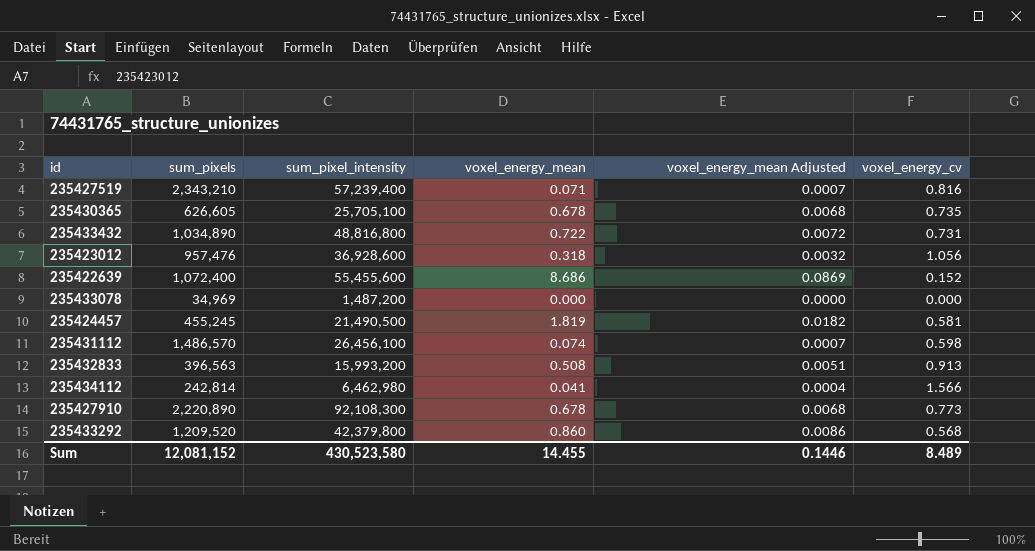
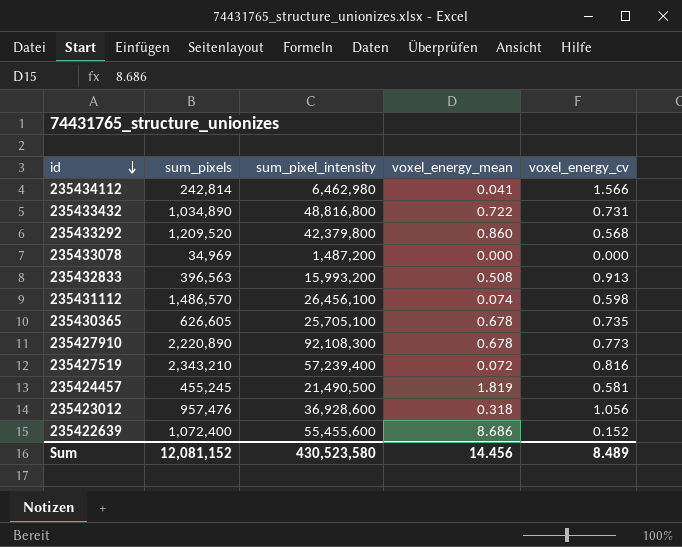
row order: none -> id descending
column voxel_energy_mean Adjusted | formula: [voxel_energy_mean] * 0.01 -> none
235427519 | voxel_energy_mean: 0.071 -> 0.072
Sum | voxel_energy_mean: 14.455 -> 14.456

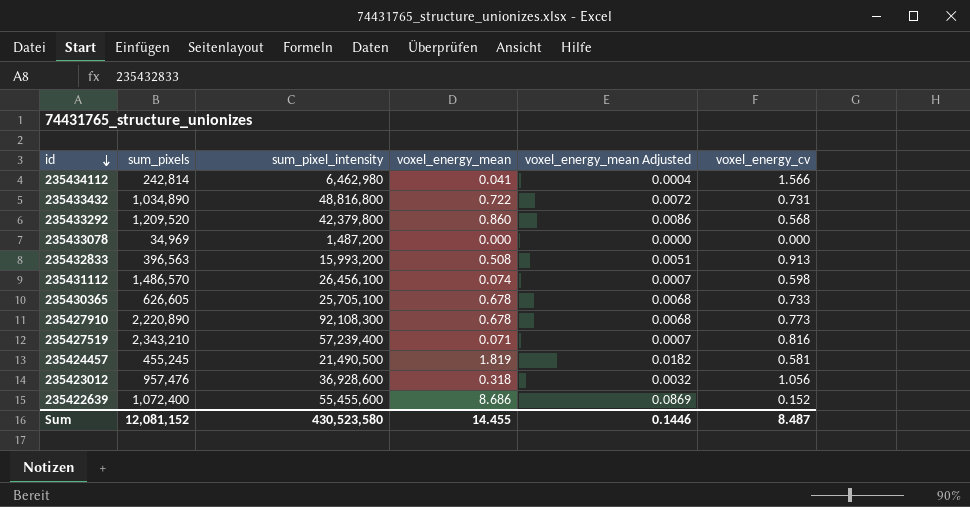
column voxel_energy_mean Adjusted | formula: none -> [voxel_energy_mean] * 0.01
235430365 | voxel_energy_cv: 0.735 -> 0.733
235427519 | voxel_energy_mean: 0.072 -> 0.071
Sum | voxel_energy_mean: 14.456 -> 14.455
Sum | voxel_energy_cv: 8.489 -> 8.487

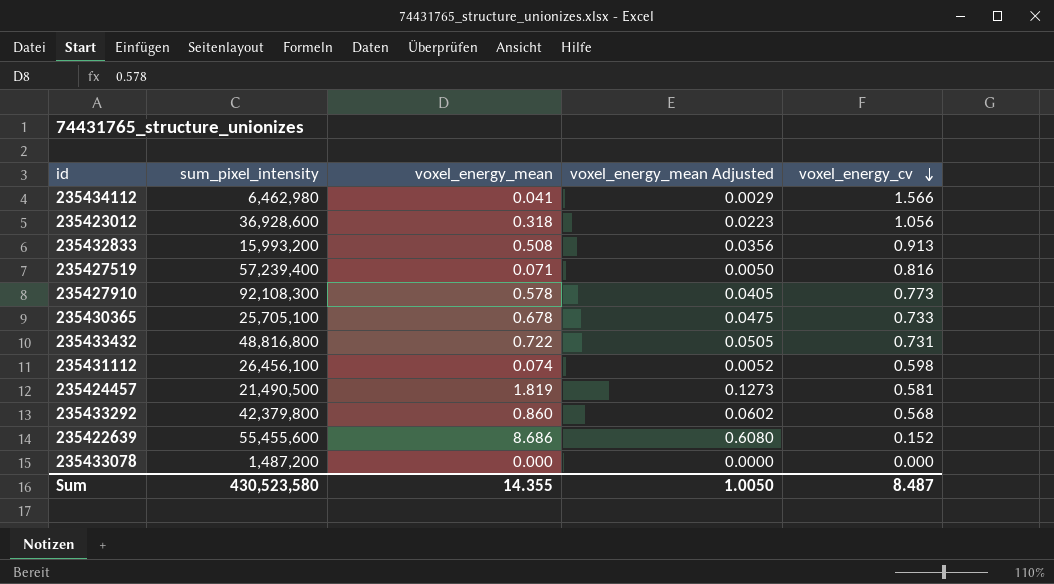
row order: id descending -> voxel_energy_cv descending
column sum_pixels | position: 2 -> none
column voxel_energy_mean Adjusted | formula: [voxel_energy_mean] * 0.01 -> [voxel_energy_mean] * 0.07
235427910 | voxel_energy_mean: 0.678 -> 0.578
Sum | voxel_energy_mean: 14.455 -> 14.355
Sum | voxel_energy_mean Adjusted: 0.1446 -> 1.0050

